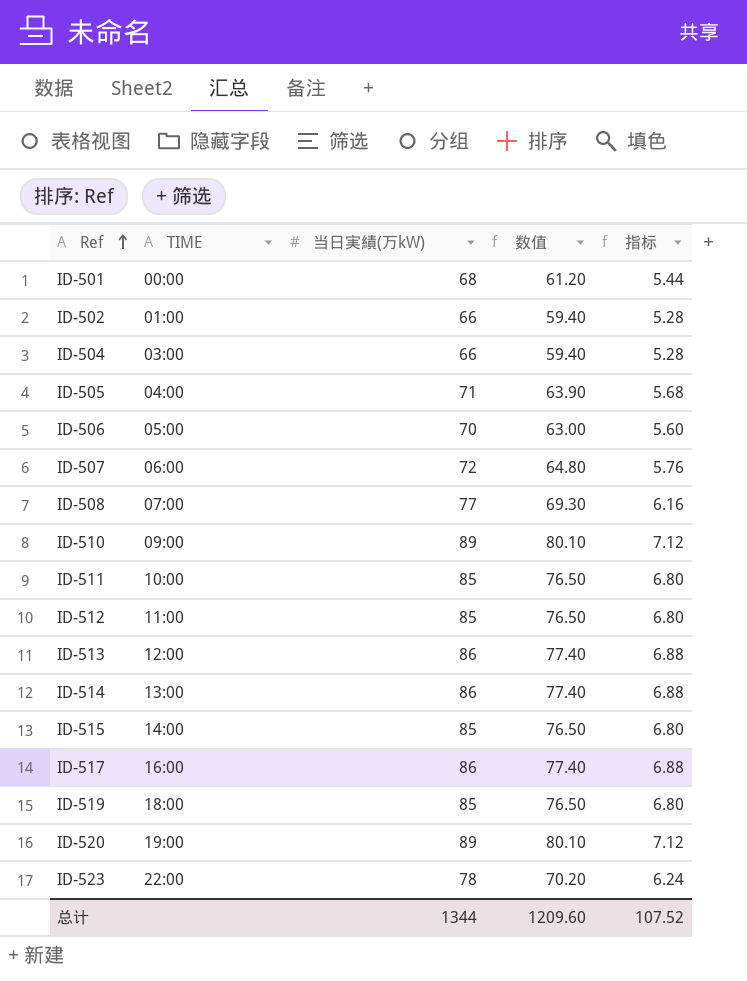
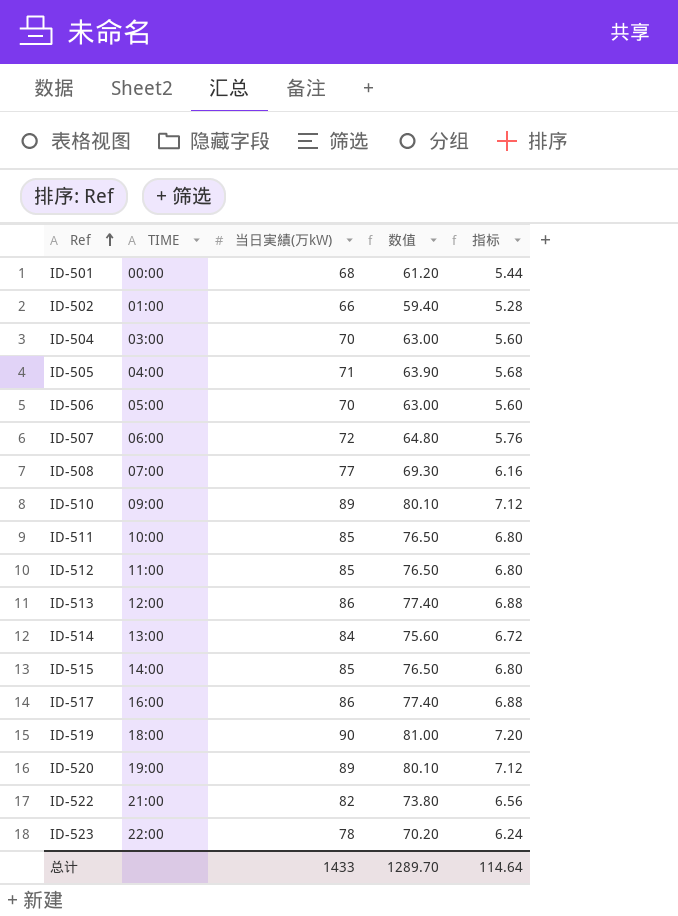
ID-504 | 当日実績(万kW): 66 -> 70
ID-504 | 数值: 59.40 -> 63.00
ID-504 | 指标: 5.28 -> 5.60
ID-514 | 当日実績(万kW): 86 -> 84
ID-514 | 数值: 77.40 -> 75.60
ID-514 | 指标: 6.88 -> 6.72
ID-519 | 当日実績(万kW): 85 -> 90
ID-519 | 数值: 76.50 -> 81.00
ID-519 | 指标: 6.80 -> 7.20
row ID-522: none -> 21:00 | 82 | 73.80 | 6.56
总计 | 当日実績(万kW): 1344 -> 1433
总计 | 数值: 1209.60 -> 1289.70
总计 | 指标: 107.52 -> 114.64

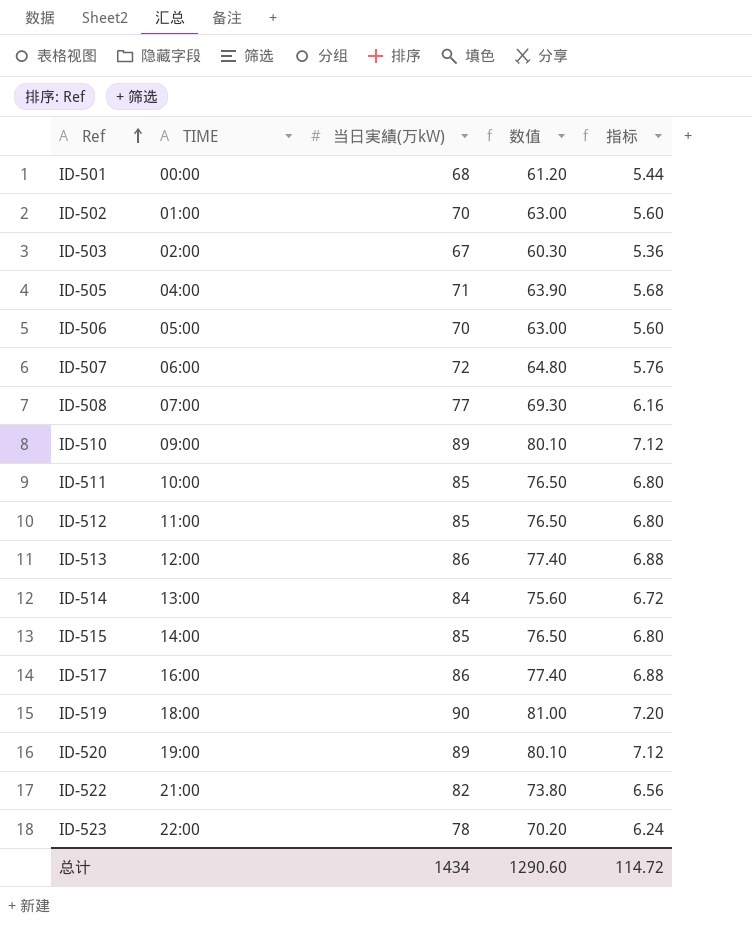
row ID-504: 03:00 | 70 | 63.00 | 5.60 -> none
ID-502 | 当日実績(万kW): 66 -> 70
ID-502 | 数值: 59.40 -> 63.00
ID-502 | 指标: 5.28 -> 5.60
row ID-503: none -> 02:00 | 67 | 60.30 | 5.36
总计 | 当日実績(万kW): 1433 -> 1434
总计 | 数值: 1289.70 -> 1290.60
总计 | 指标: 114.64 -> 114.72

